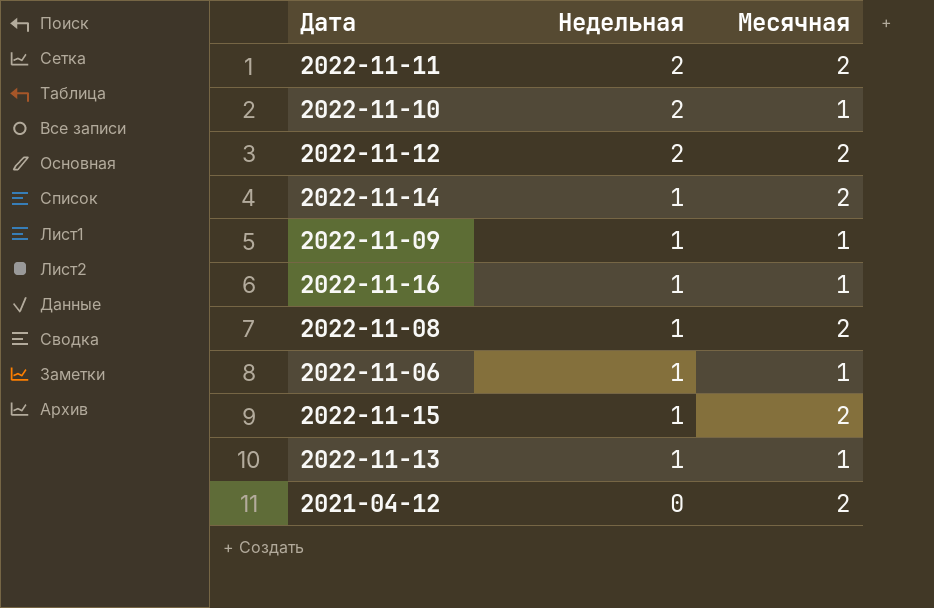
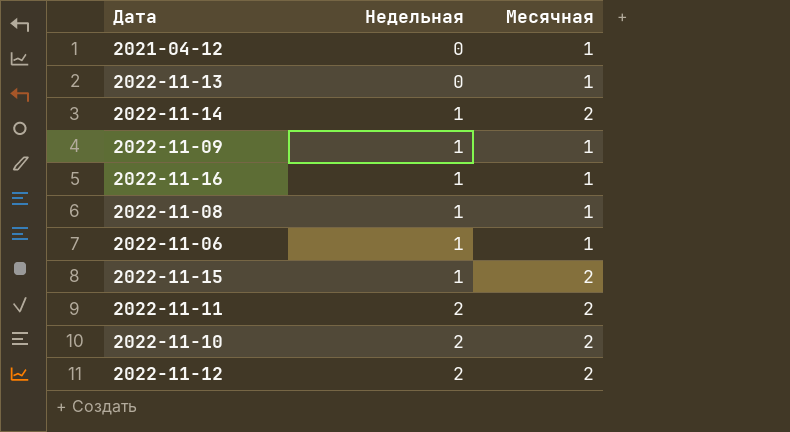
row order: Недельная descending -> Недельная ascending
2021-04-12 | Месячная: 2 -> 1
2022-11-13 | Недельная: 1 -> 0
2022-11-08 | Месячная: 2 -> 1
2022-11-10 | Месячная: 1 -> 2

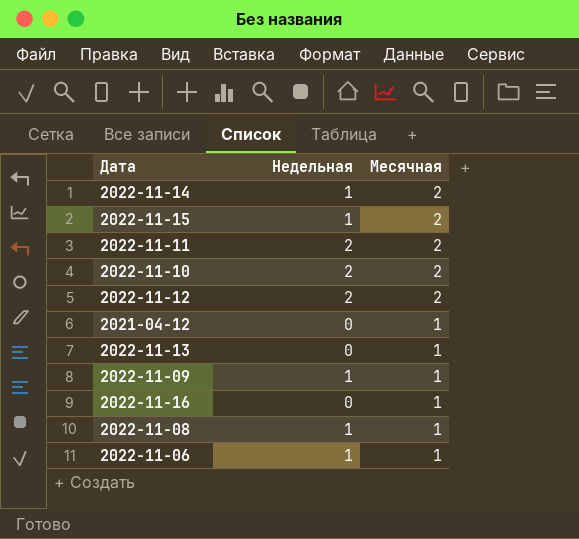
row order: Недельная ascending -> Месячная descending
2022-11-16 | Недельная: 1 -> 0

